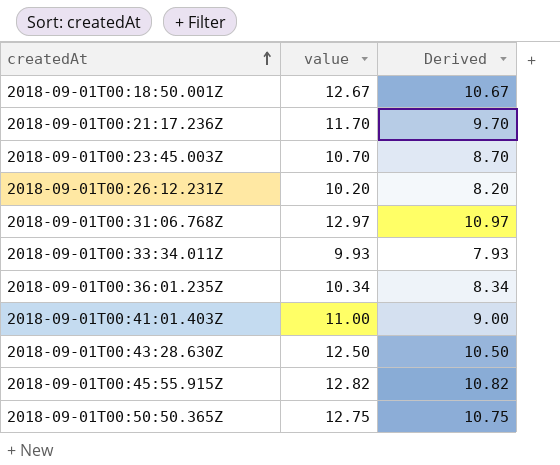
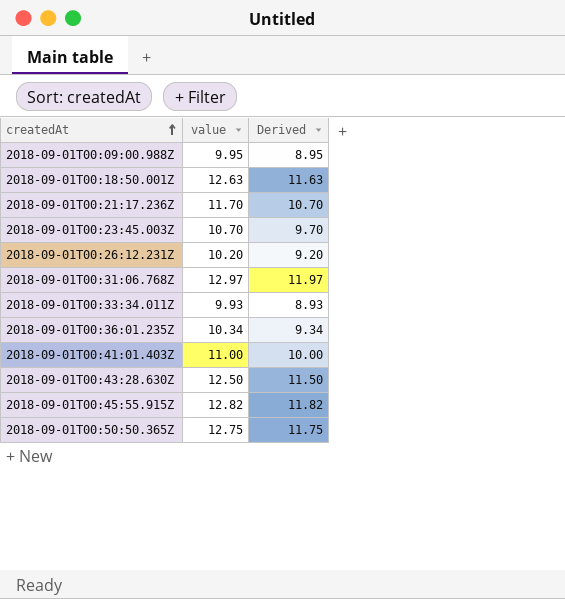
column Derived | formula: [value] - 2 -> [value] - 1
row 2018-09-01T00:09:00.988Z: none -> 9.95 | 8.95
2018-09-01T00:18:50.001Z | value: 12.67 -> 12.63

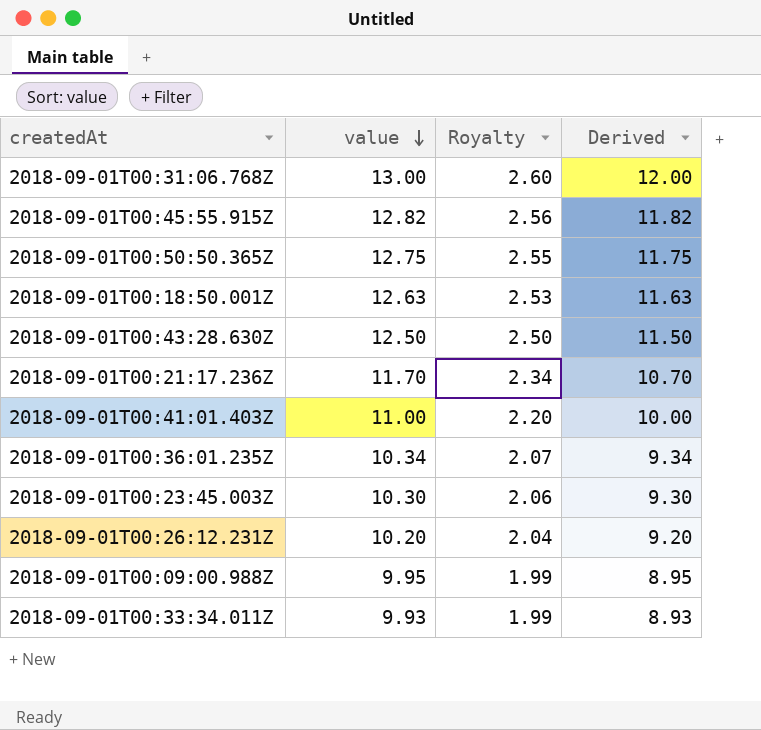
row order: createdAt ascending -> value descending
column Royalty | formula: none -> [value] * 0.2
2018-09-01T00:31:06.768Z | value: 12.97 -> 13.00
2018-09-01T00:31:06.768Z | Derived: 11.97 -> 12.00
2018-09-01T00:23:45.003Z | value: 10.70 -> 10.30
2018-09-01T00:23:45.003Z | Derived: 9.70 -> 9.30

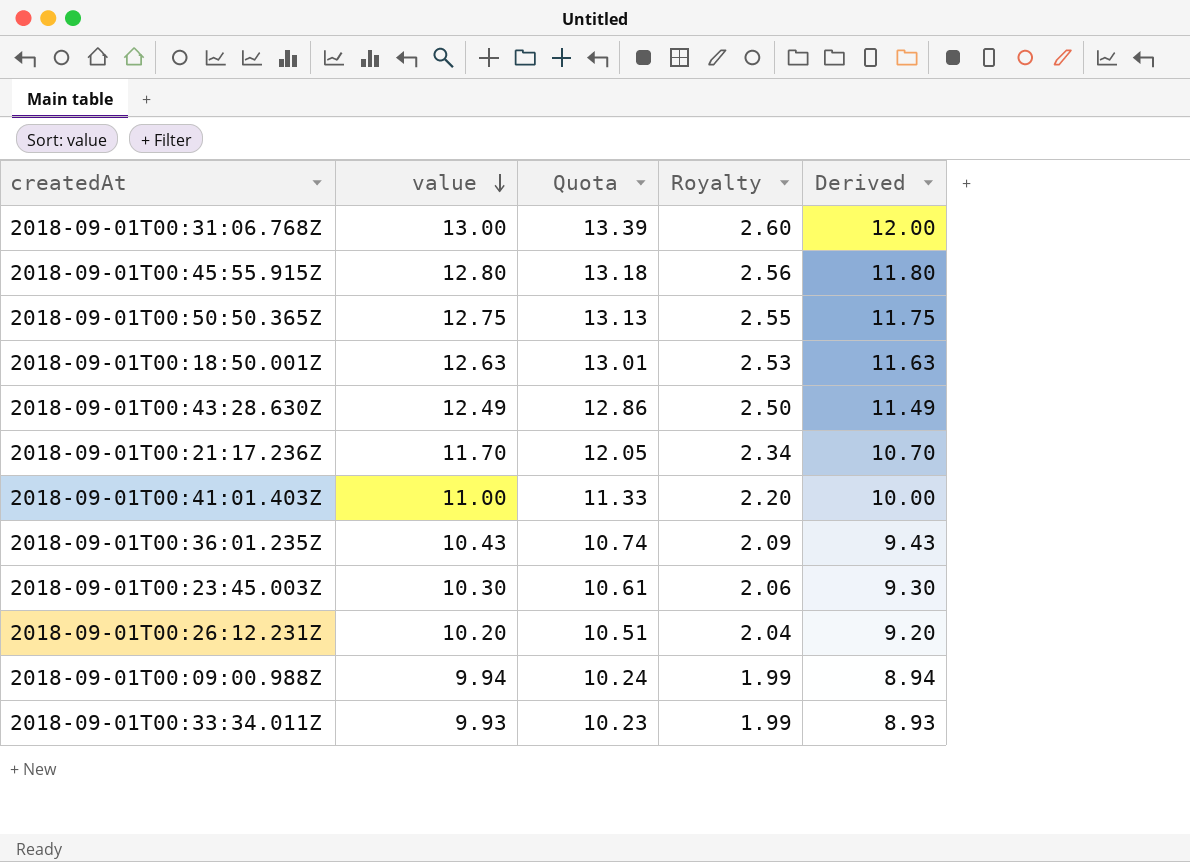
column Quota | formula: none -> [value] * 1.03
2018-09-01T00:45:55.915Z | value: 12.82 -> 12.80
2018-09-01T00:45:55.915Z | Derived: 11.82 -> 11.80
2018-09-01T00:43:28.630Z | value: 12.50 -> 12.49
2018-09-01T00:43:28.630Z | Derived: 11.50 -> 11.49
2018-09-01T00:36:01.235Z | value: 10.34 -> 10.43
2018-09-01T00:36:01.235Z | Royalty: 2.07 -> 2.09
2018-09-01T00:36:01.235Z | Derived: 9.34 -> 9.43
2018-09-01T00:09:00.988Z | value: 9.95 -> 9.94
2018-09-01T00:09:00.988Z | Derived: 8.95 -> 8.94

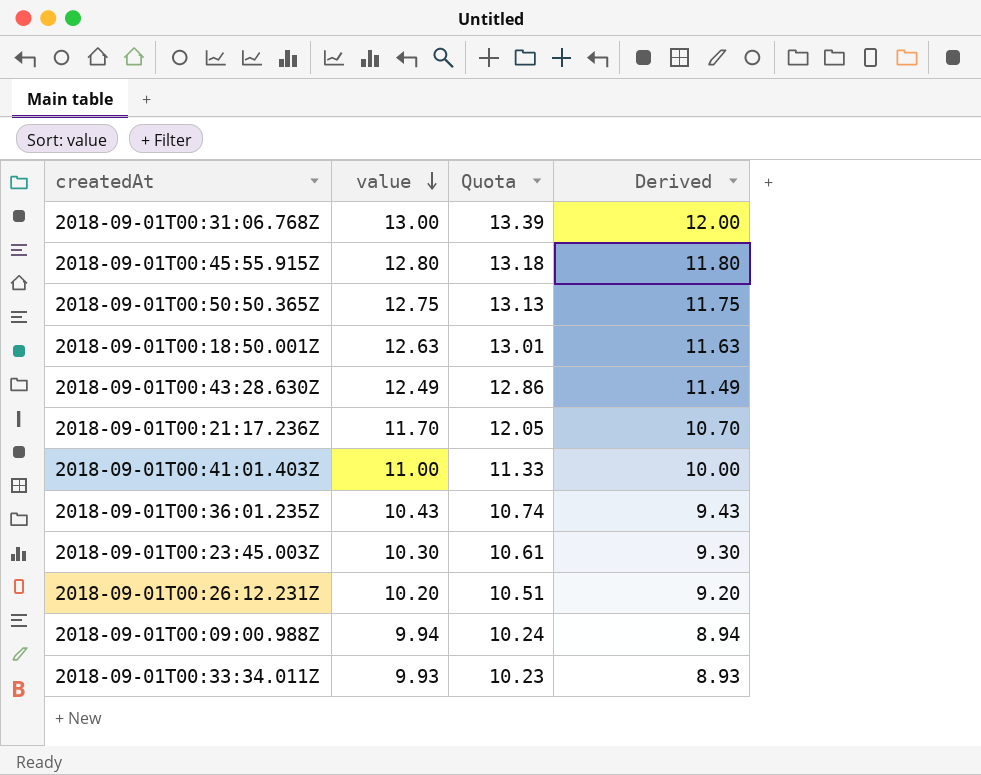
column Royalty | formula: [value] * 0.2 -> none

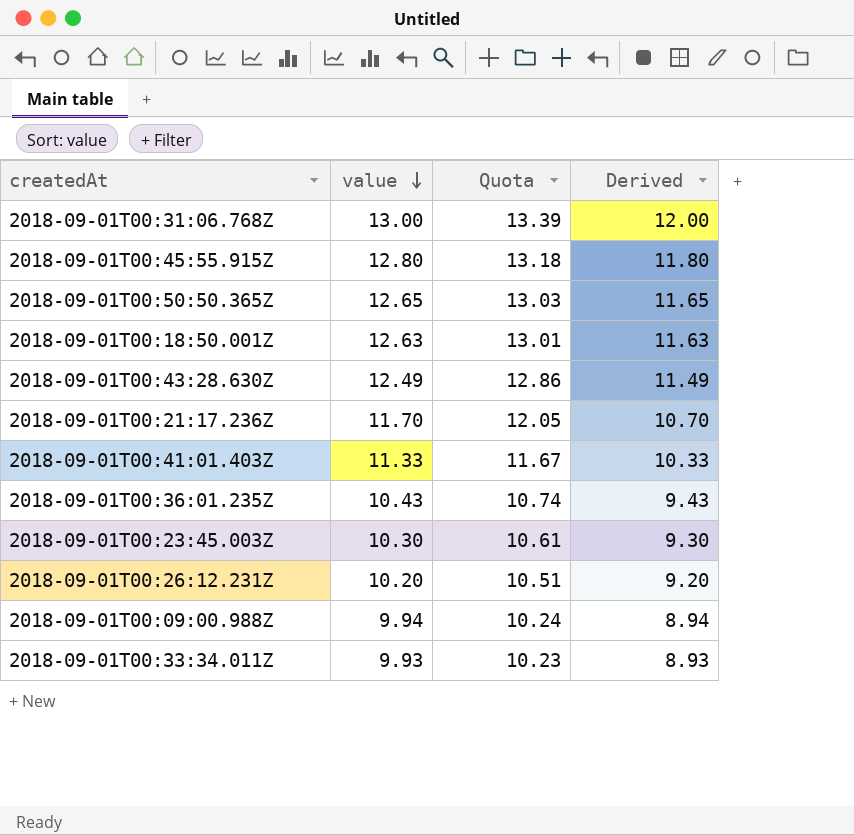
2018-09-01T00:50:50.365Z | value: 12.75 -> 12.65
2018-09-01T00:50:50.365Z | Quota: 13.13 -> 13.03
2018-09-01T00:50:50.365Z | Derived: 11.75 -> 11.65
2018-09-01T00:41:01.403Z | value: 11.00 -> 11.33
2018-09-01T00:41:01.403Z | Quota: 11.33 -> 11.67
2018-09-01T00:41:01.403Z | Derived: 10.00 -> 10.33

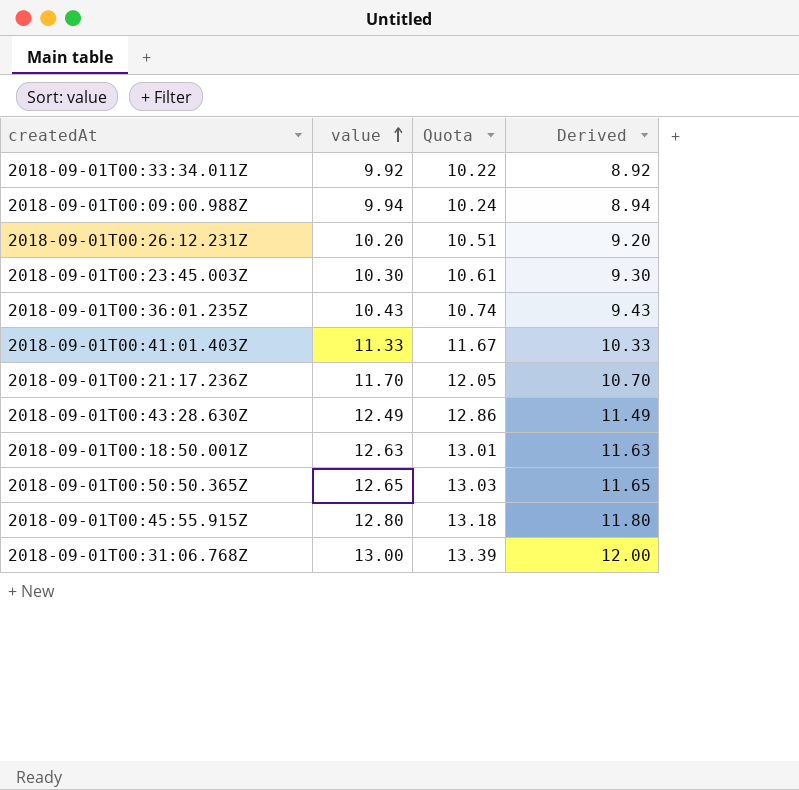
row order: value descending -> value ascending
2018-09-01T00:33:34.011Z | value: 9.93 -> 9.92
2018-09-01T00:33:34.011Z | Quota: 10.23 -> 10.22
2018-09-01T00:33:34.011Z | Derived: 8.93 -> 8.92

